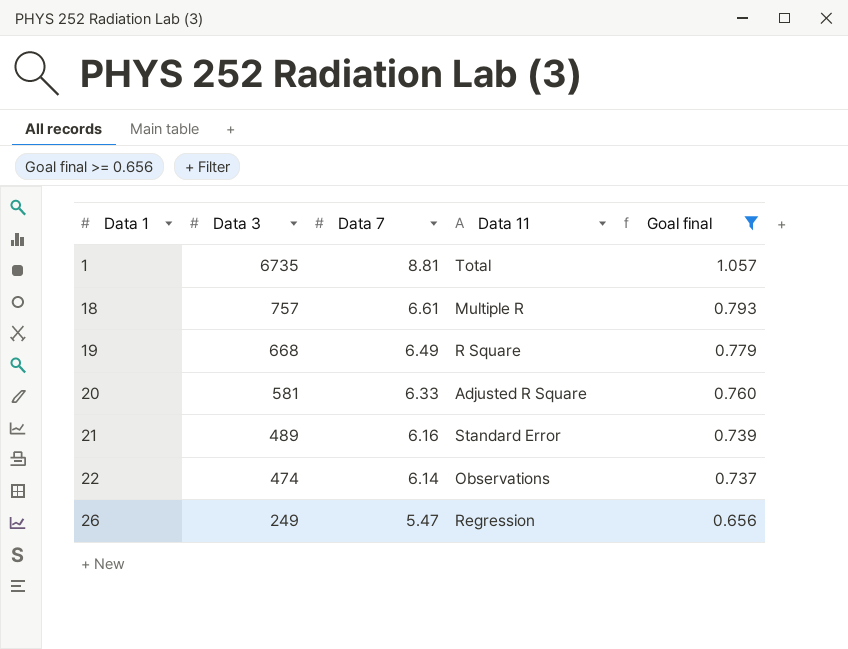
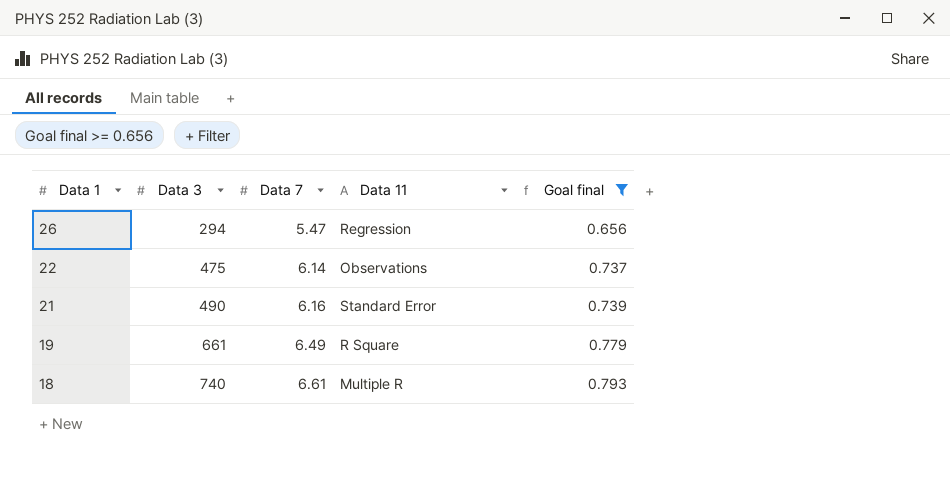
row order: Data 1 ascending -> Data 1 descending
row 1: 6735 | 8.81 | Total | 1.057 -> none
row 20: 581 | 6.33 | Adjusted R Square | 0.760 -> none
26 | Data 3: 249 -> 294
22 | Data 3: 474 -> 475
21 | Data 3: 489 -> 490
19 | Data 3: 668 -> 661
18 | Data 3: 757 -> 740

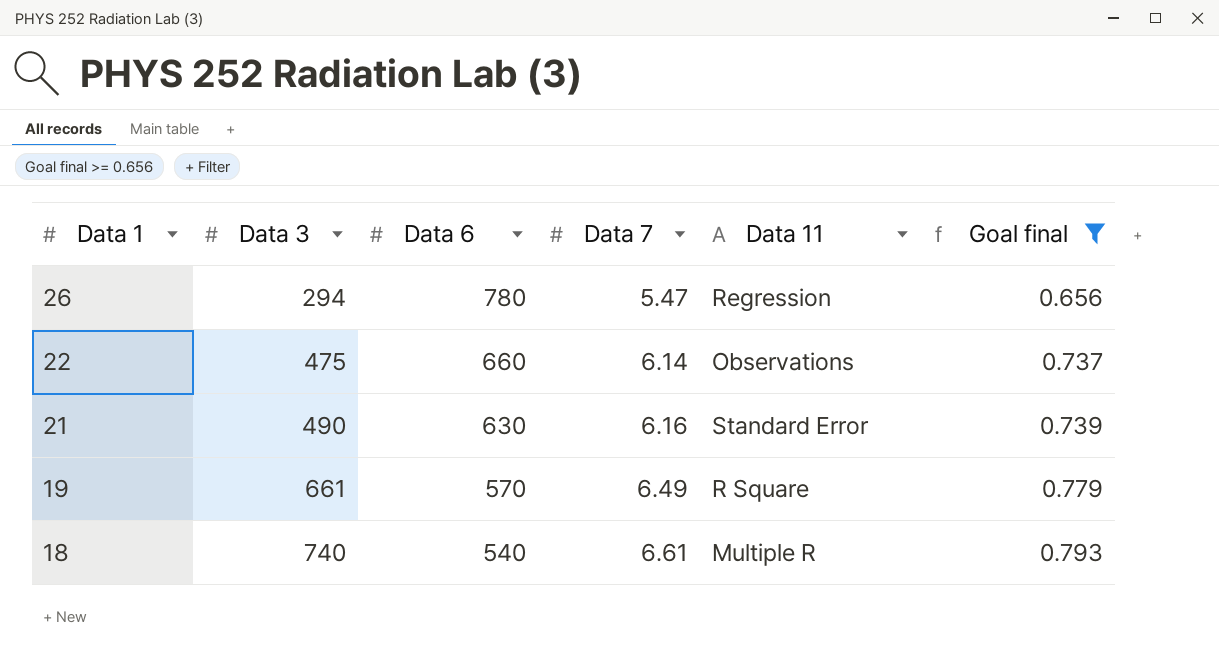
column Data 6 | position: none -> 3

